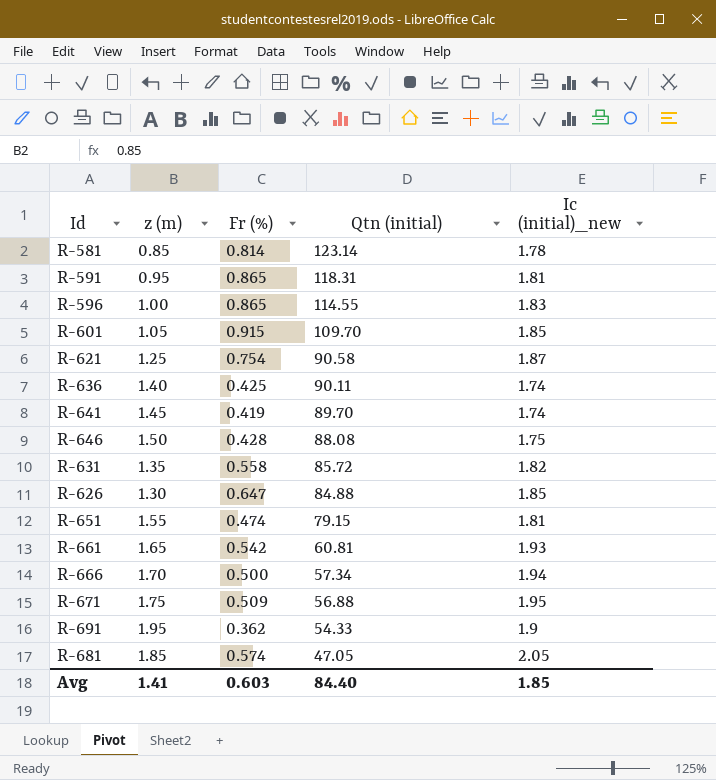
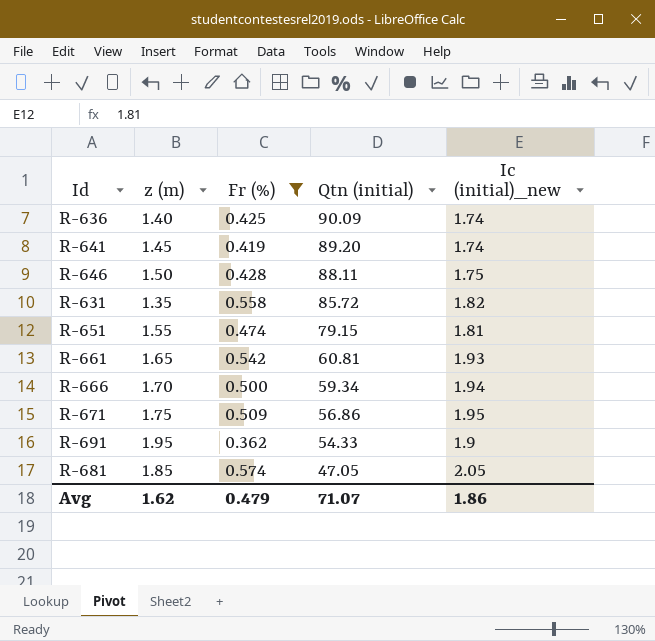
filter: none -> Fr (%) <= 0.574
R-636 | Qtn (initial): 90.11 -> 90.09
R-641 | Qtn (initial): 89.70 -> 89.20
R-646 | Qtn (initial): 88.08 -> 88.11
R-666 | Qtn (initial): 57.34 -> 59.34
R-671 | Qtn (initial): 56.88 -> 56.86
Avg | z (m): 1.41 -> 1.62
Avg | Fr (%): 0.603 -> 0.479
Avg | Qtn (initial): 84.40 -> 71.07
Avg | Ic (initial)_new: 1.85 -> 1.86

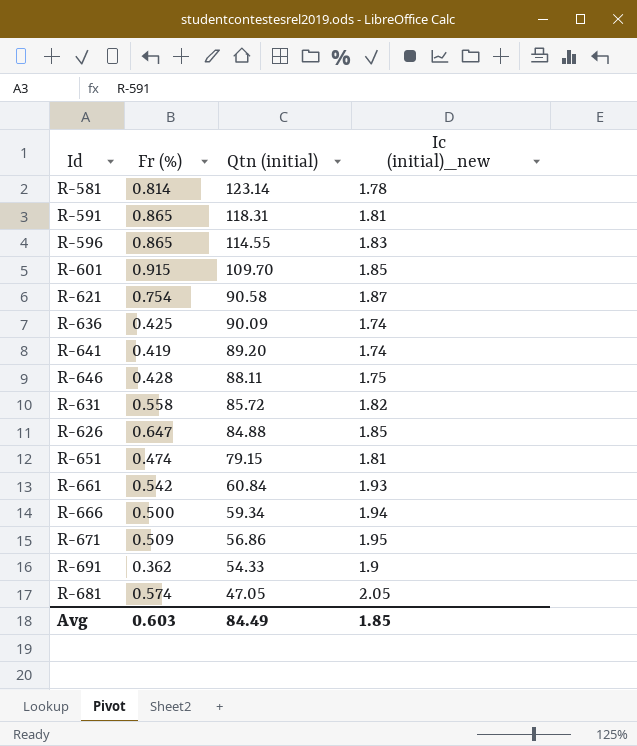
filter: Fr (%) <= 0.574 -> none
column z (m) | position: 2 -> none
R-661 | Qtn (initial): 60.81 -> 60.84
Avg | Fr (%): 0.479 -> 0.603
Avg | Qtn (initial): 71.07 -> 84.49
Avg | Ic (initial)_new: 1.86 -> 1.85

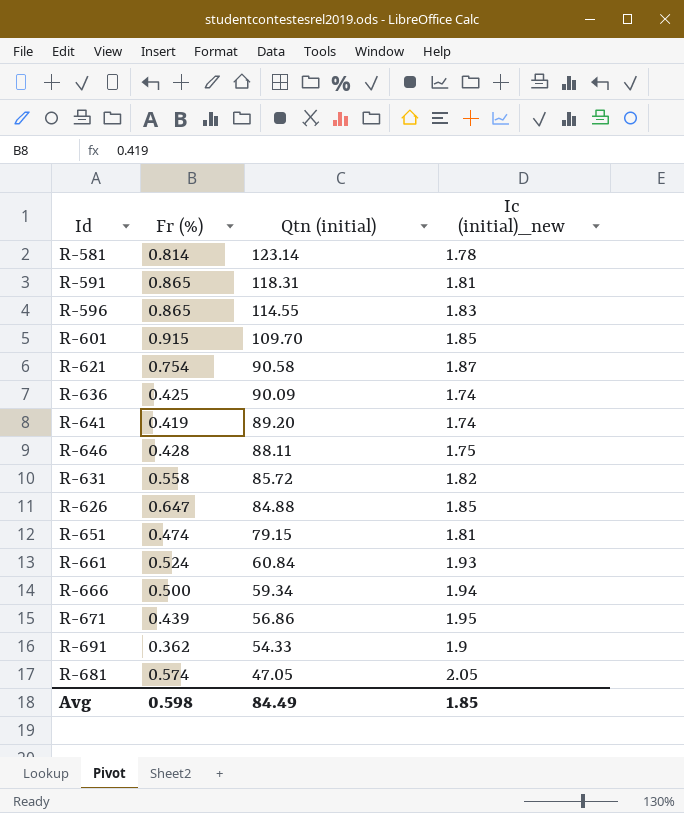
R-661 | Fr (%): 0.542 -> 0.524
R-671 | Fr (%): 0.509 -> 0.439
Avg | Fr (%): 0.603 -> 0.598

